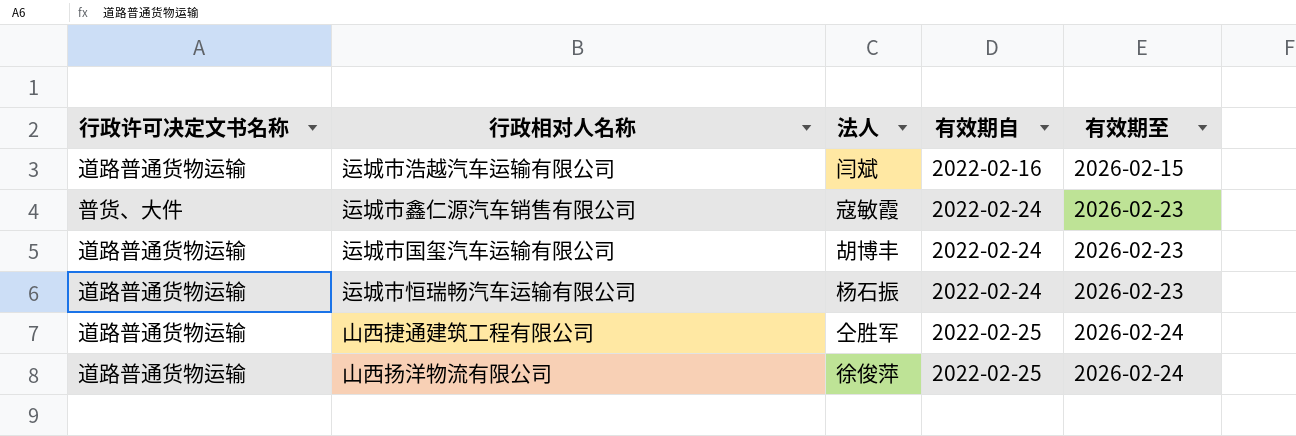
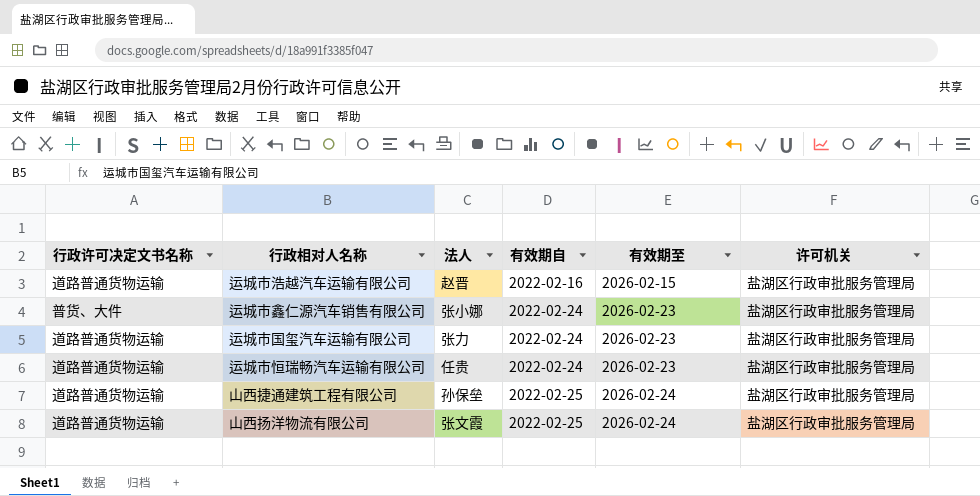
column 许可机关 | position: none -> 6
运城市浩越汽车运输有限公司 | 法人: 闫斌 -> 赵晋
运城市鑫仁源汽车销售有限公司 | 法人: 寇敏霞 -> 张小娜
运城市国玺汽车运输有限公司 | 法人: 胡博丰 -> 张力
运城市恒瑞畅汽车运输有限公司 | 法人: 杨石振 -> 任贵
山西捷通建筑工程有限公司 | 法人: 仝胜军 -> 孙保垒
山西扬洋物流有限公司 | 法人: 徐俊萍 -> 张文霞

